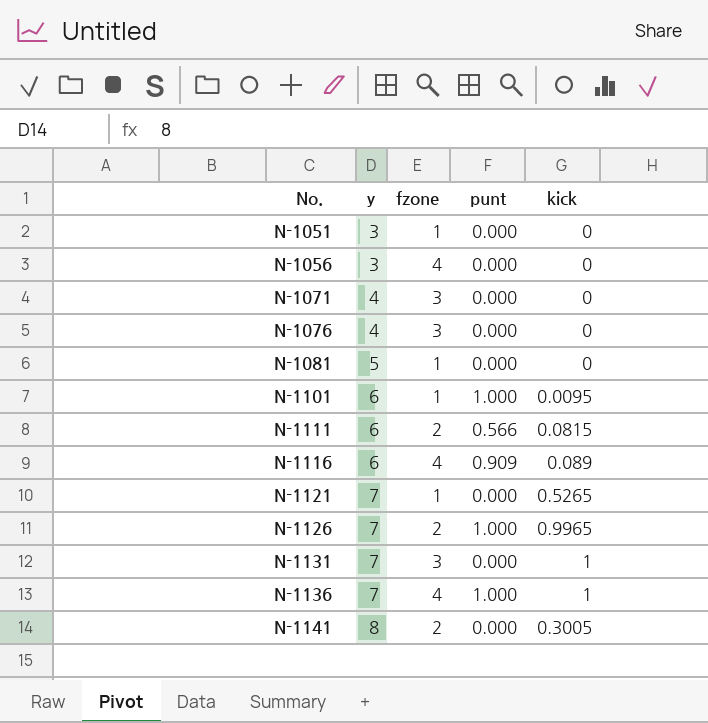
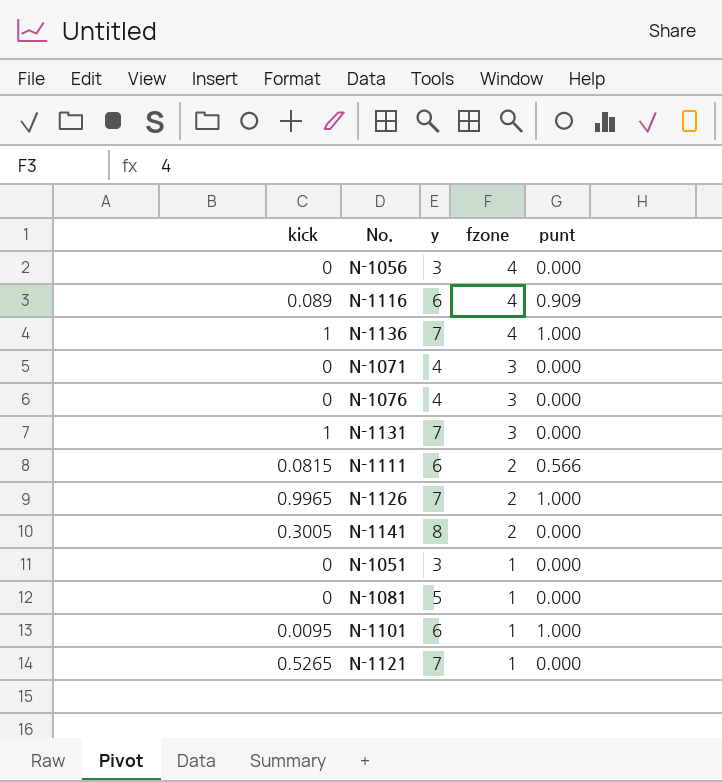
row order: No. ascending -> fzone descending
column kick | position: 5 -> 1

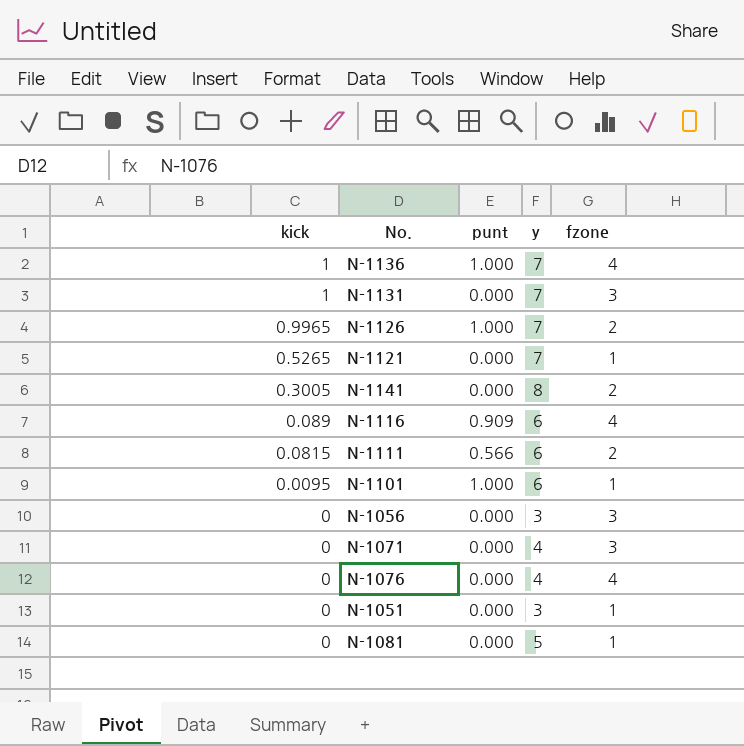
row order: fzone descending -> kick descending
column punt | position: 5 -> 3
N-1056 | fzone: 4 -> 3
N-1076 | fzone: 3 -> 4

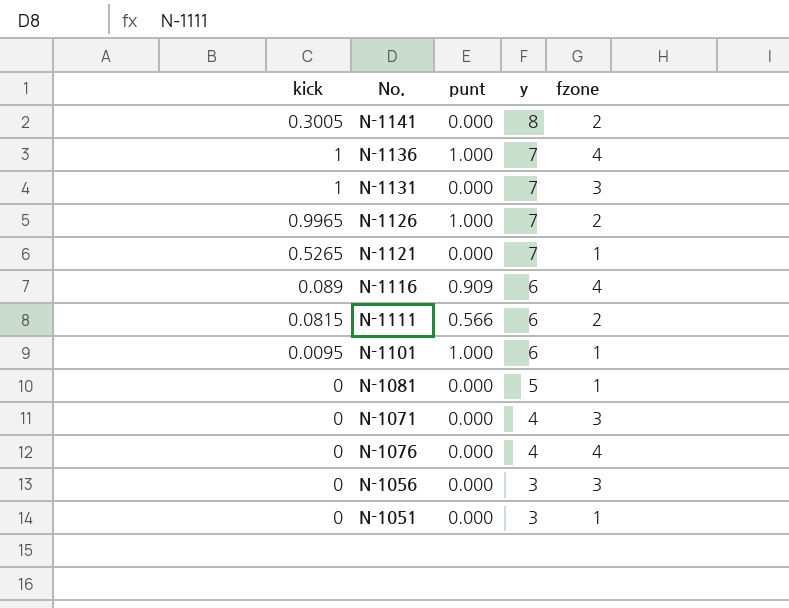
row order: kick descending -> y descending

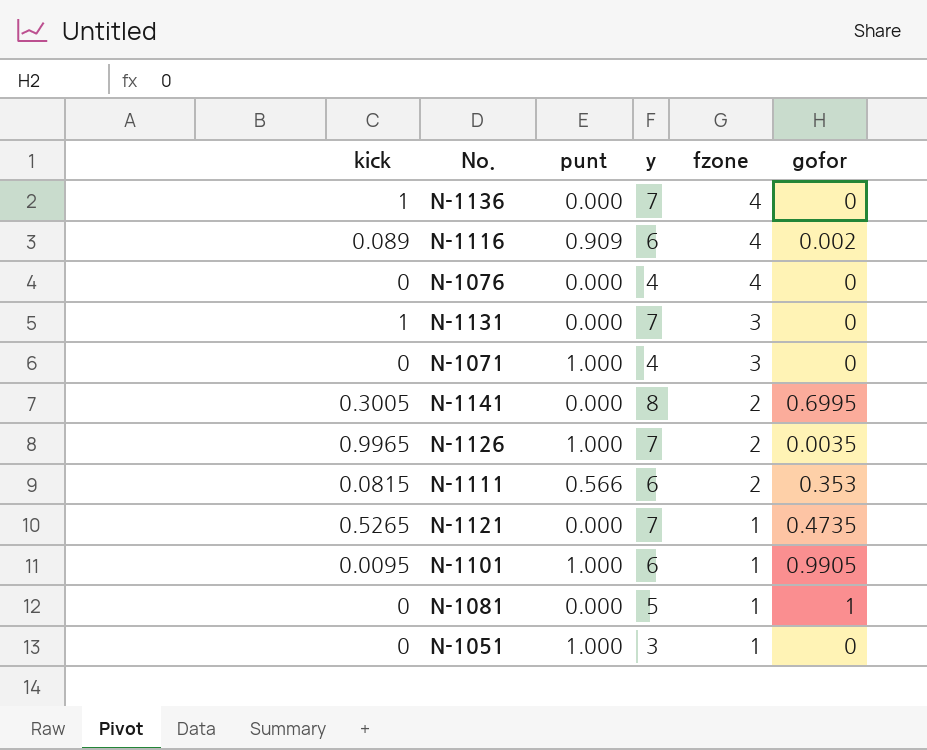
row order: y descending -> fzone descending
column gofor | position: none -> 6
row N-1056: 0 | 0.000 | 3 | 3 -> none
N-1136 | punt: 1.000 -> 0.000
N-1071 | punt: 0.000 -> 1.000
N-1051 | punt: 0.000 -> 1.000

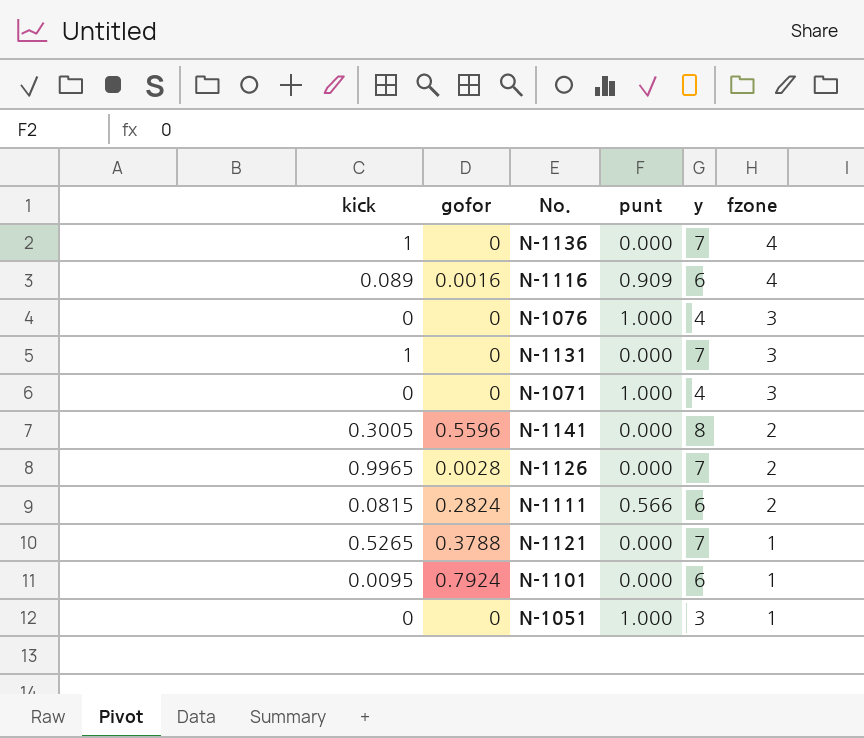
column gofor | position: 6 -> 2
row N-1081: 0 | 0.000 | 5 | 1 | 1 -> none
N-1116 | gofor: 0.002 -> 0.0016
N-1076 | punt: 0.000 -> 1.000
N-1076 | fzone: 4 -> 3
N-1141 | gofor: 0.6995 -> 0.5596
N-1126 | gofor: 0.0035 -> 0.0028
N-1126 | punt: 1.000 -> 0.000
N-1111 | gofor: 0.353 -> 0.2824
N-1121 | gofor: 0.4735 -> 0.3788
N-1101 | gofor: 0.9905 -> 0.7924
N-1101 | punt: 1.000 -> 0.000

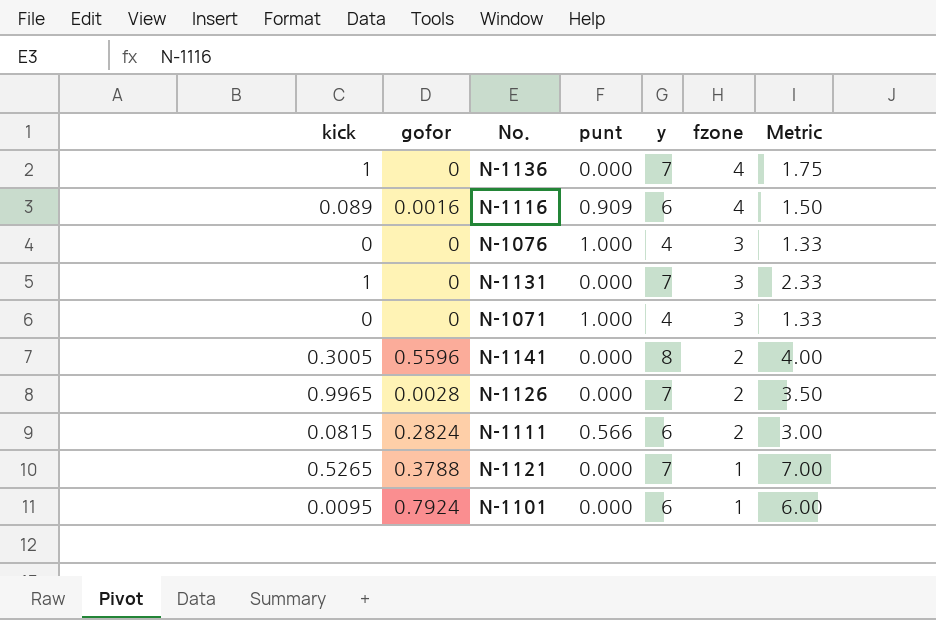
column Metric | formula: none -> [y] / [fzone]
row N-1051: 0 | 0 | 1.000 | 3 | 1 -> none

